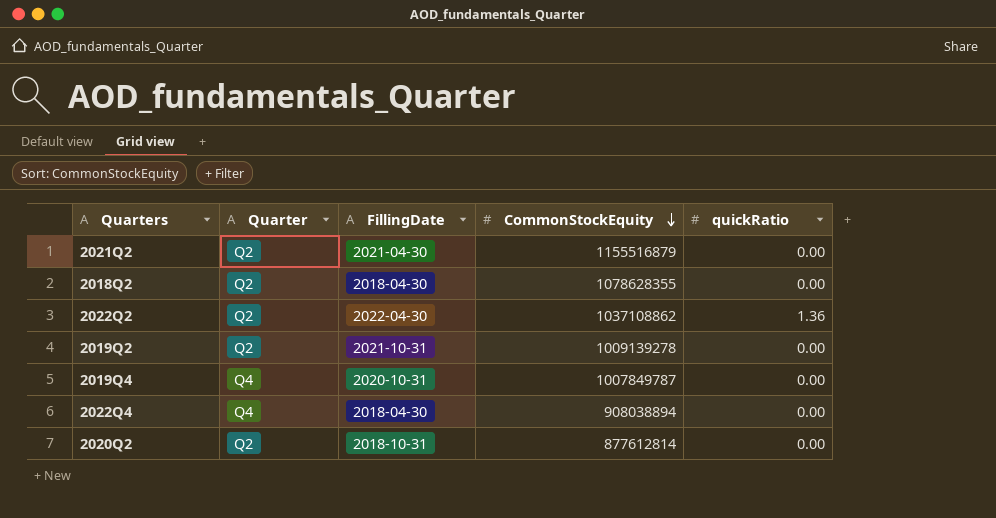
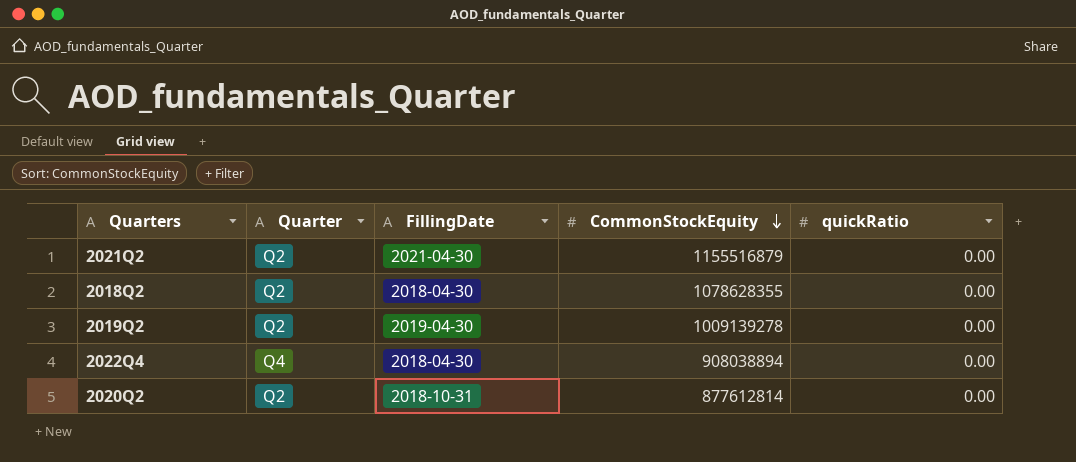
row 2022Q2: Q2 | 2022-04-30 | 1037108862 | 1.36 -> none
row 2019Q4: Q4 | 2020-10-31 | 1007849787 | 0.00 -> none
2019Q2 | FillingDate: 2021-10-31 -> 2019-04-30

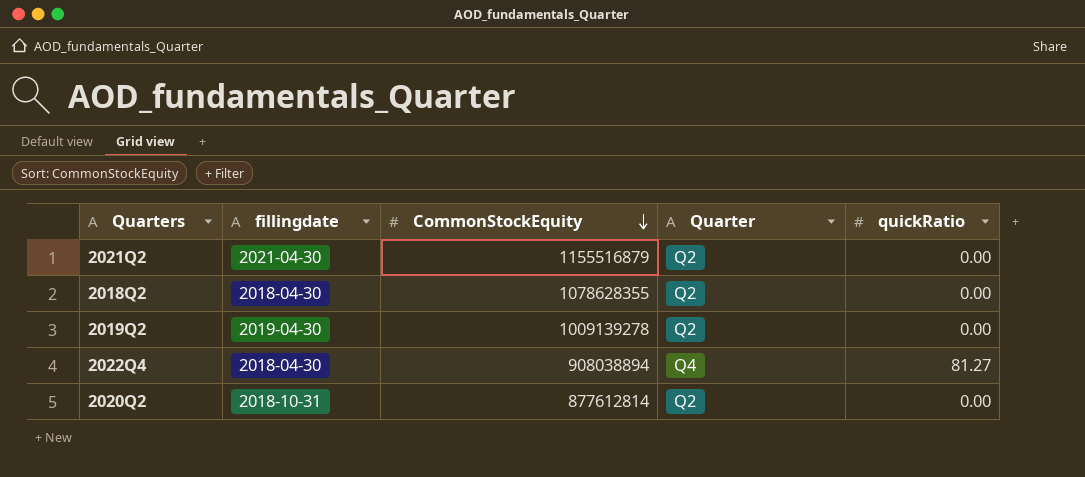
column name: FillingDate -> fillingdate
column Quarter | position: 2 -> 4
2022Q4 | quickRatio: 0.00 -> 81.27

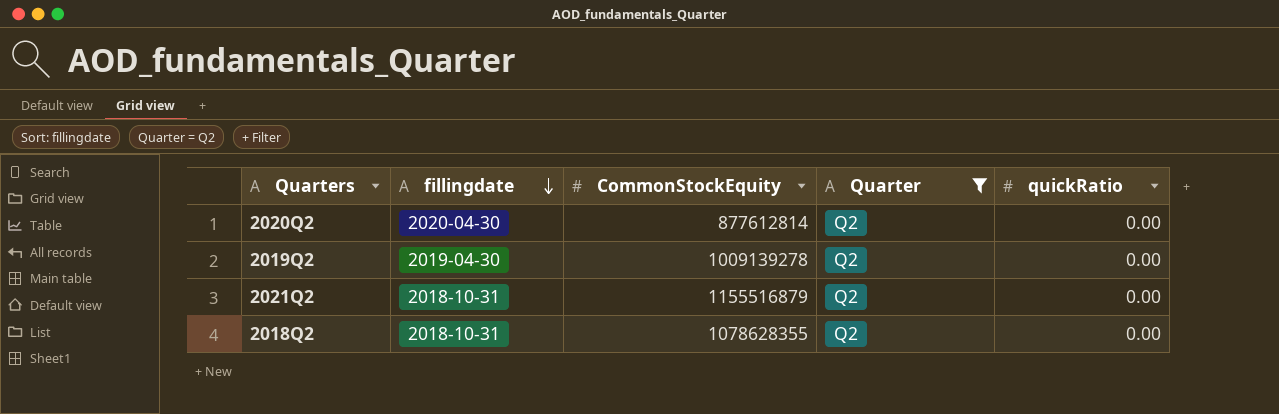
filter: none -> Quarter = Q2
row order: CommonStockEquity descending -> fillingdate descending
2020Q2 | fillingdate: 2018-10-31 -> 2020-04-30
2021Q2 | fillingdate: 2021-04-30 -> 2018-10-31
2018Q2 | fillingdate: 2018-04-30 -> 2018-10-31

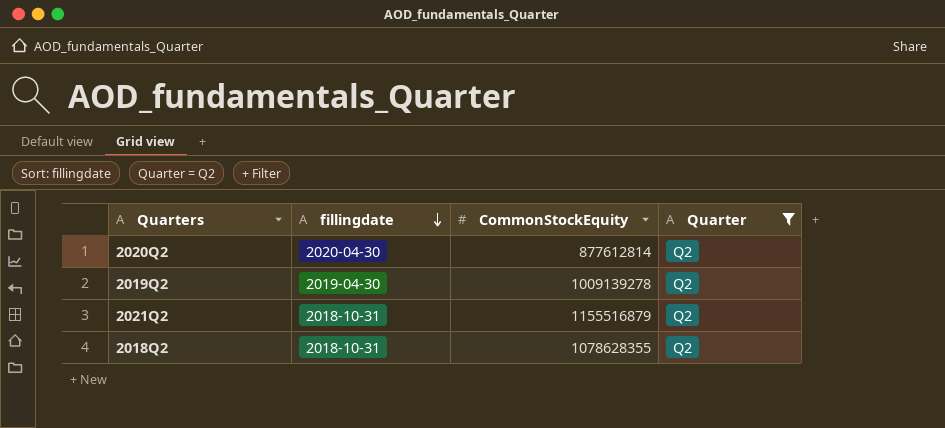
column quickRatio | position: 5 -> none

